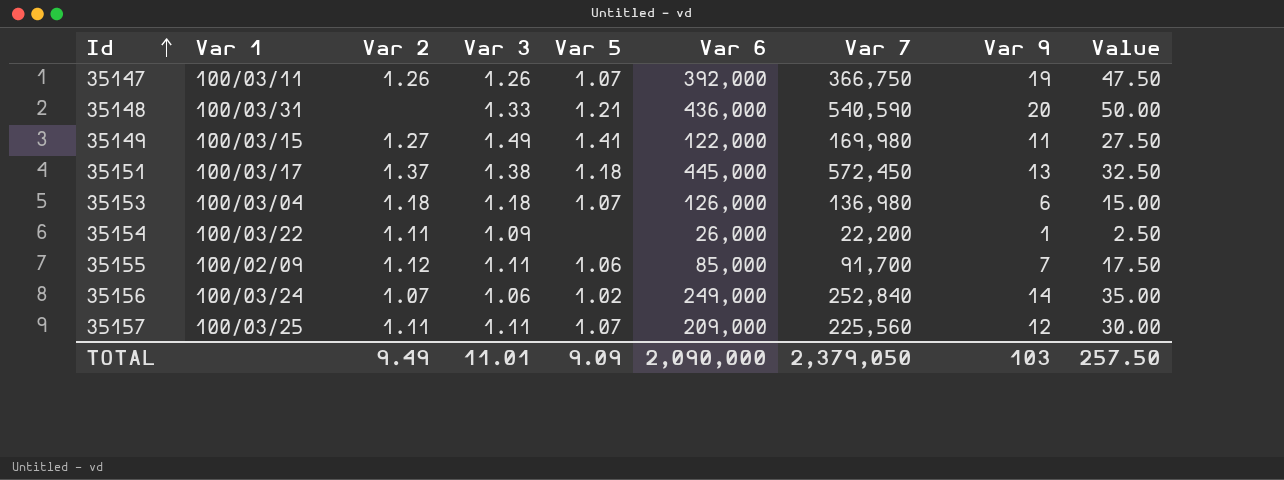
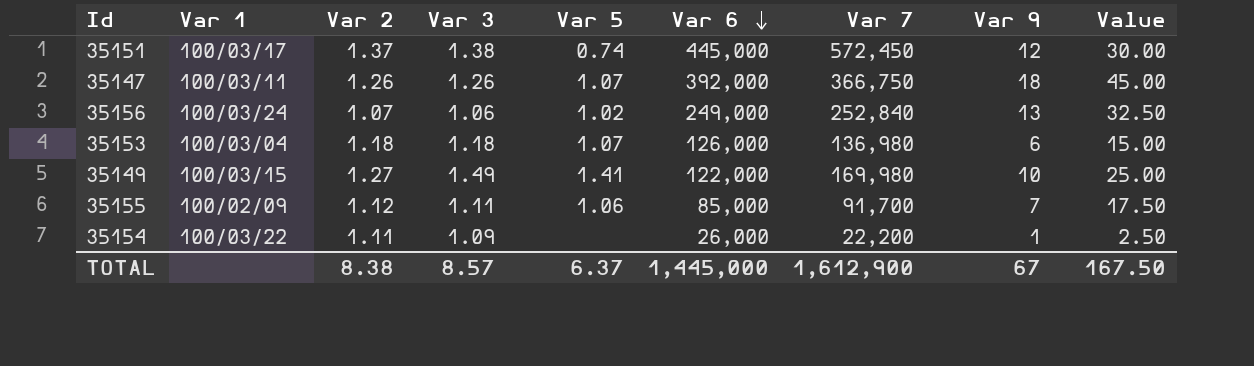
row order: Id ascending -> Var 6 descending
row 35148: 100/03/31 | none | 1.33 | 1.21 | 436,000 | 540,590 | 20 | 50.00 -> none
row 35157: 100/03/25 | 1.11 | 1.11 | 1.07 | 209,000 | 225,560 | 12 | 30.00 -> none
35151 | Var 5: 1.18 -> 0.74
35151 | Var 9: 13 -> 12
35151 | Value: 32.50 -> 30.00
35147 | Var 9: 19 -> 18
35147 | Value: 47.50 -> 45.00
35156 | Var 9: 14 -> 13
35156 | Value: 35.00 -> 32.50
35149 | Var 9: 11 -> 10
35149 | Value: 27.50 -> 25.00
TOTAL | Var 2: 9.49 -> 8.38
TOTAL | Var 3: 11.01 -> 8.57
TOTAL | Var 5: 9.09 -> 6.37
TOTAL | Var 6: 2,090,000 -> 1,445,000
TOTAL | Var 7: 2,379,050 -> 1,612,900
TOTAL | Var 9: 103 -> 67
TOTAL | Value: 257.50 -> 167.50

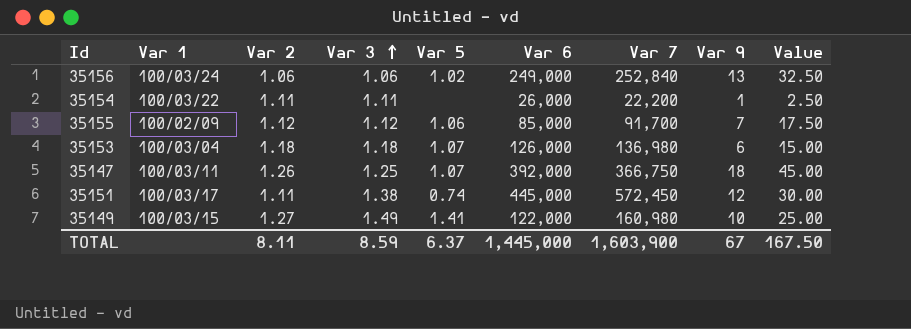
row order: Var 6 descending -> Var 3 ascending
35156 | Var 2: 1.07 -> 1.06
35154 | Var 3: 1.09 -> 1.11
35155 | Var 3: 1.11 -> 1.12
35147 | Var 3: 1.26 -> 1.25
35151 | Var 2: 1.37 -> 1.11
35149 | Var 7: 169,980 -> 160,980
TOTAL | Var 2: 8.38 -> 8.11
TOTAL | Var 3: 8.57 -> 8.59
TOTAL | Var 7: 1,612,900 -> 1,603,900

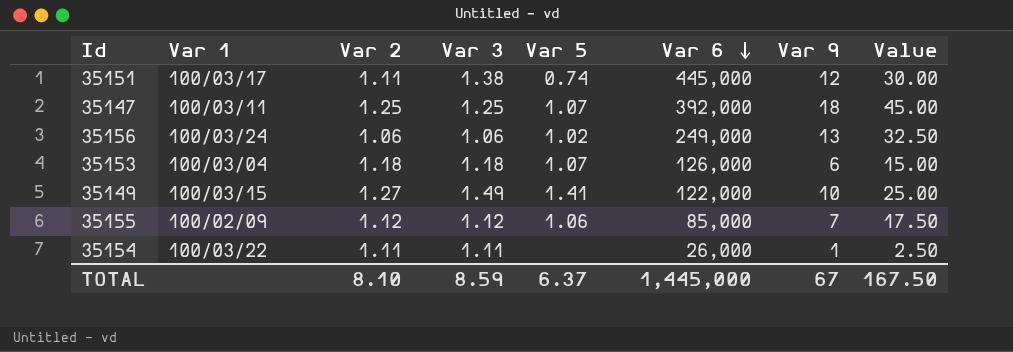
row order: Var 3 ascending -> Var 6 descending
column Var 7 | position: 7 -> none
35147 | Var 2: 1.26 -> 1.25
TOTAL | Var 2: 8.11 -> 8.10

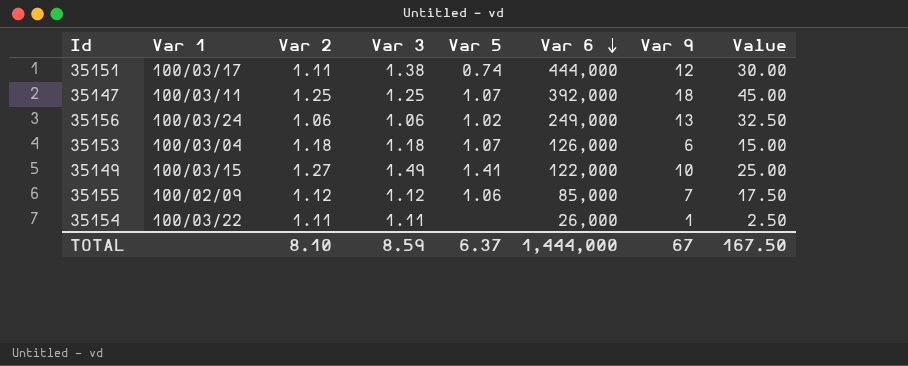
35151 | Var 6: 445,000 -> 444,000
TOTAL | Var 6: 1,445,000 -> 1,444,000

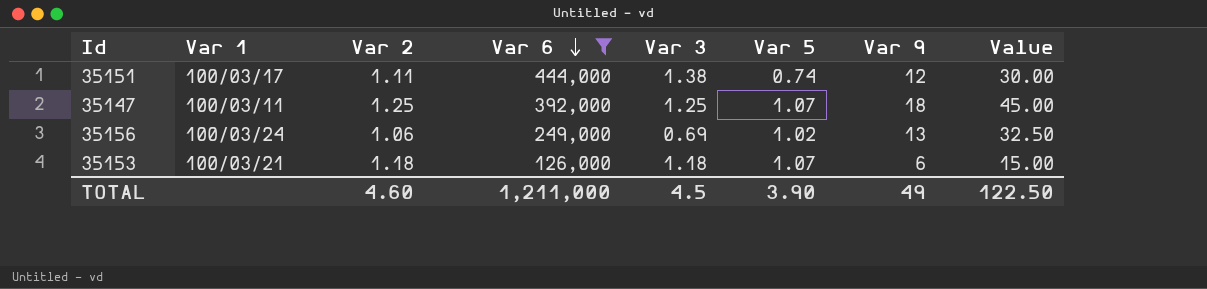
filter: none -> Var 6 >= 126,000
column Var 6 | position: 6 -> 4
35156 | Var 3: 1.06 -> 0.69
35153 | Var 1: 100/03/04 -> 100/03/21
TOTAL | Var 2: 8.10 -> 4.60
TOTAL | Var 6: 1,444,000 -> 1,211,000
TOTAL | Var 3: 8.59 -> 4.5
TOTAL | Var 5: 6.37 -> 3.90
TOTAL | Var 9: 67 -> 49
TOTAL | Value: 167.50 -> 122.50

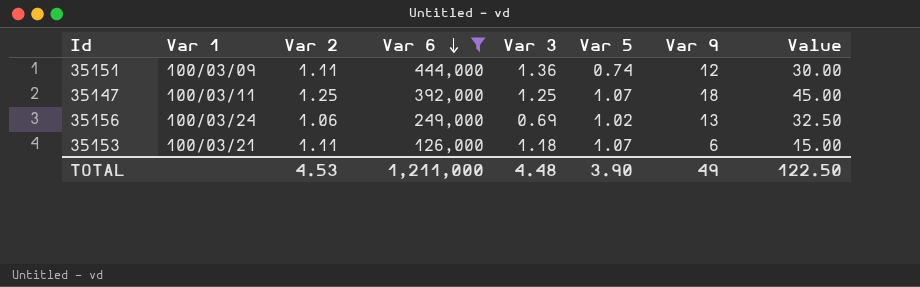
35151 | Var 1: 100/03/17 -> 100/03/09
35151 | Var 3: 1.38 -> 1.36
35153 | Var 2: 1.18 -> 1.11
TOTAL | Var 2: 4.60 -> 4.53
TOTAL | Var 3: 4.5 -> 4.48

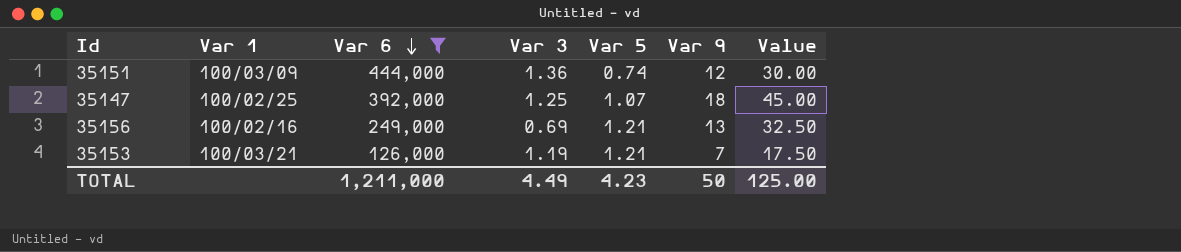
column Var 2 | position: 3 -> none
35147 | Var 1: 100/03/11 -> 100/02/25
35156 | Var 1: 100/03/24 -> 100/02/16
35156 | Var 5: 1.02 -> 1.21
35153 | Var 3: 1.18 -> 1.19
35153 | Var 5: 1.07 -> 1.21
35153 | Var 9: 6 -> 7
35153 | Value: 15.00 -> 17.50
TOTAL | Var 3: 4.48 -> 4.49
TOTAL | Var 5: 3.90 -> 4.23
TOTAL | Var 9: 49 -> 50
TOTAL | Value: 122.50 -> 125.00

